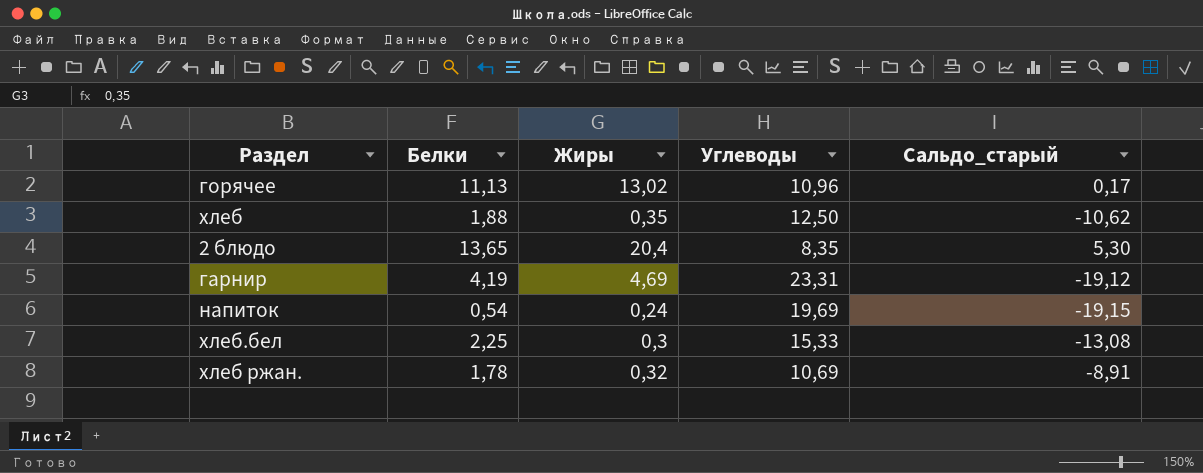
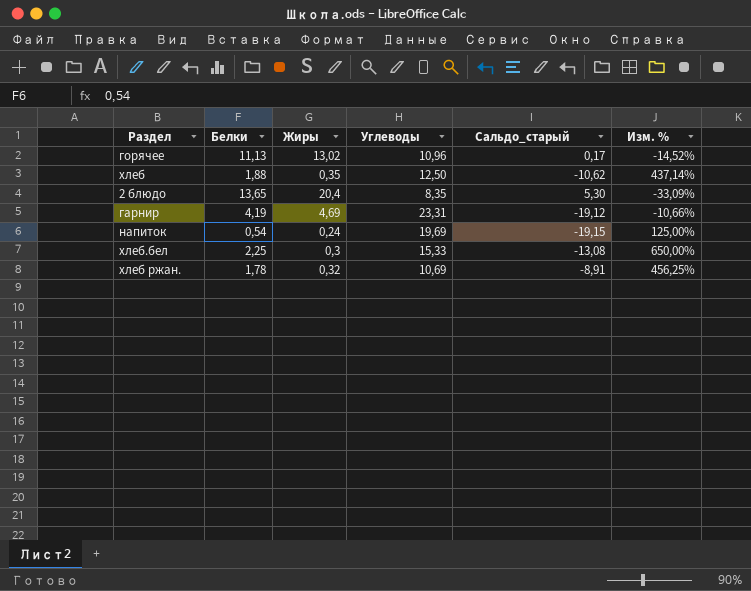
column Изм. % | formula: none -> ([Белки] - [Жиры]) / [Жиры]

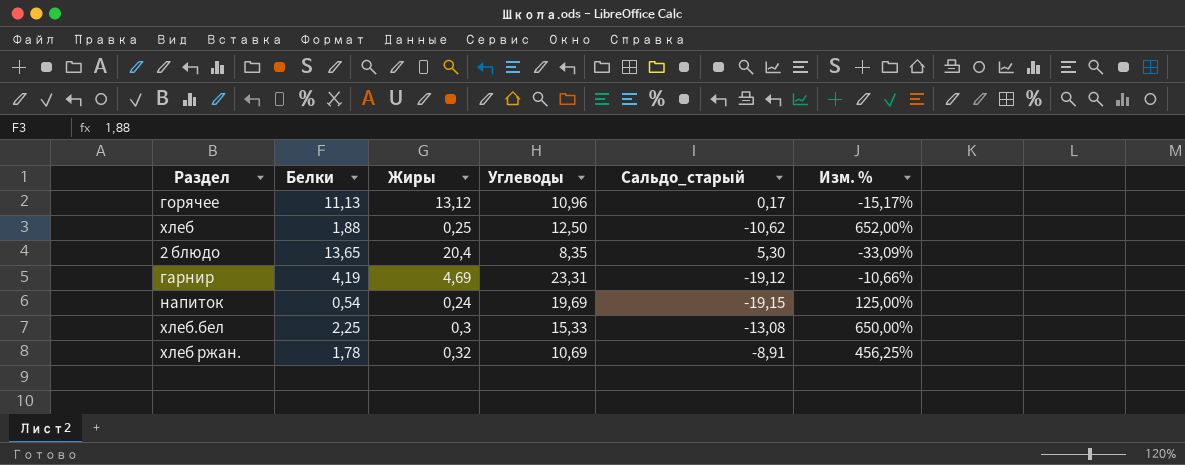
горячее | Жиры: 13,02 -> 13,12
горячее | Изм. %: -14,52% -> -15,17%
хлеб | Жиры: 0,35 -> 0,25
хлеб | Изм. %: 437,14% -> 652,00%

